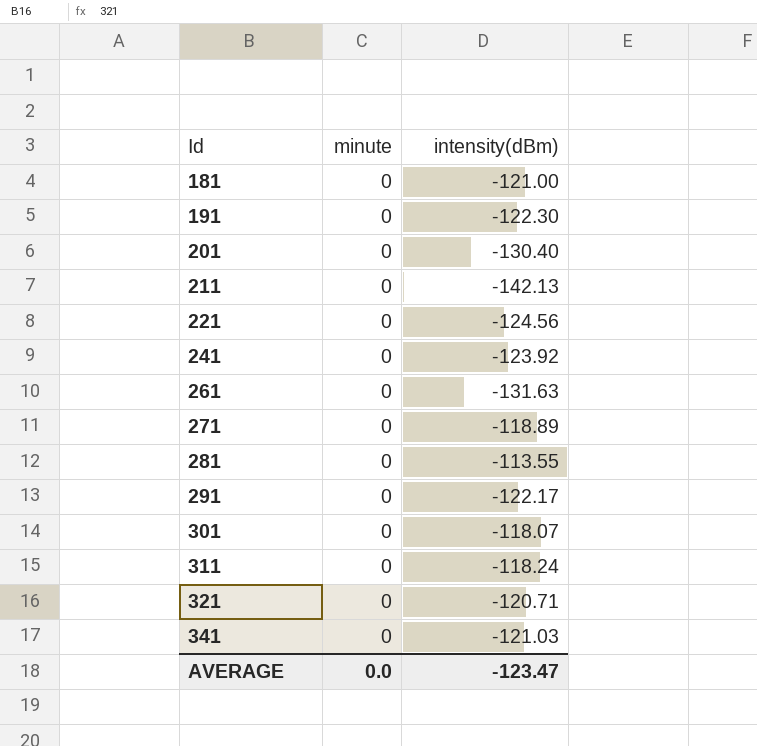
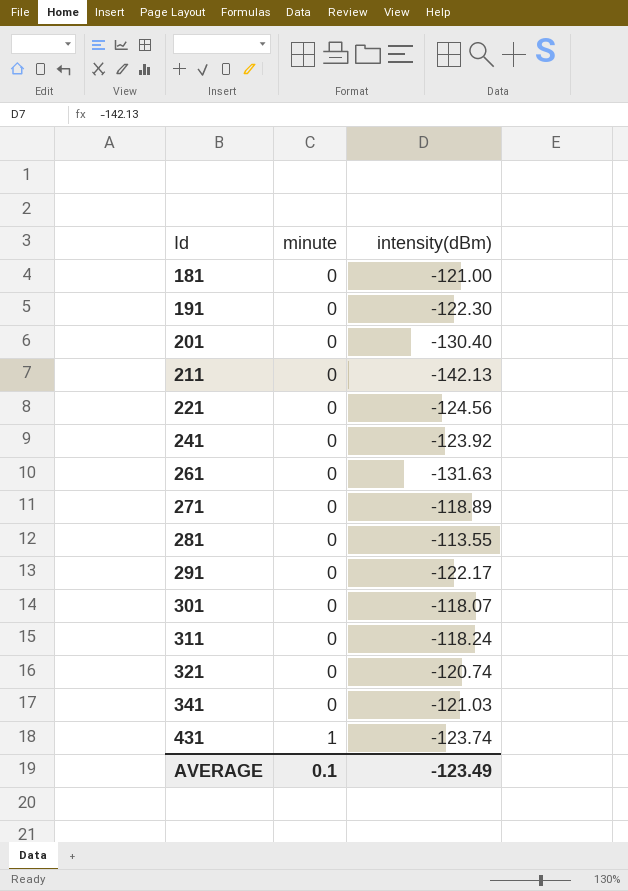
321 | intensity(dBm): -120.71 -> -120.74
row 431: none -> 1 | -123.74
AVERAGE | minute: 0.0 -> 0.1
AVERAGE | intensity(dBm): -123.47 -> -123.49

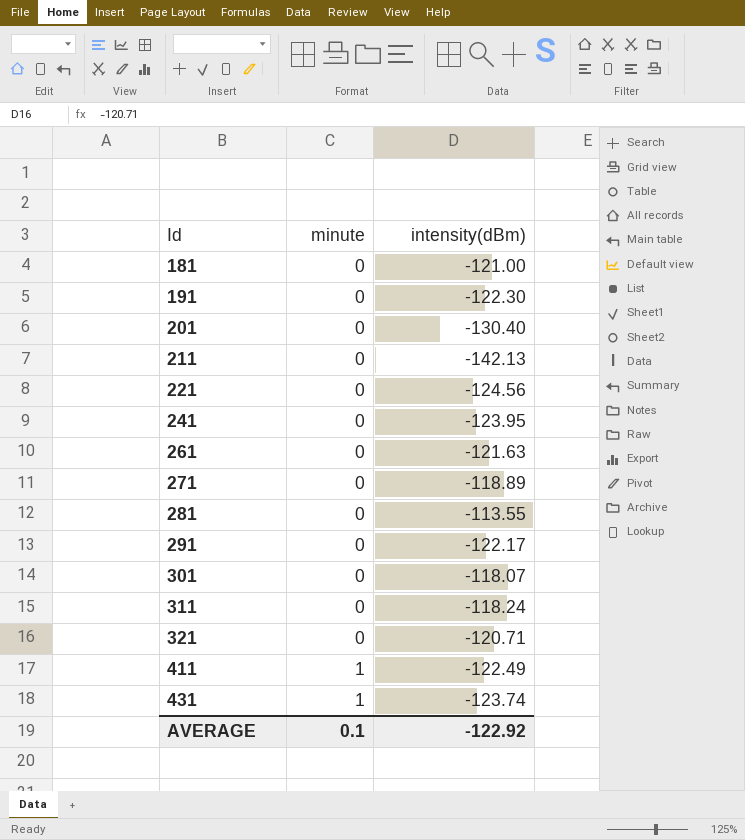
row 341: 0 | -121.03 -> none
241 | intensity(dBm): -123.92 -> -123.95
261 | intensity(dBm): -131.63 -> -121.63
321 | intensity(dBm): -120.74 -> -120.71
row 411: none -> 1 | -122.49
AVERAGE | intensity(dBm): -123.49 -> -122.92

